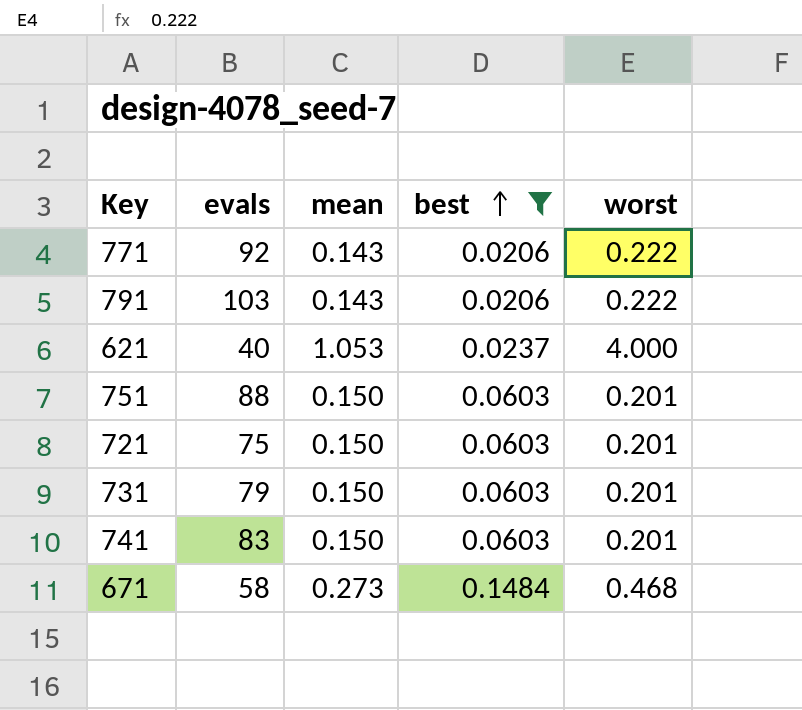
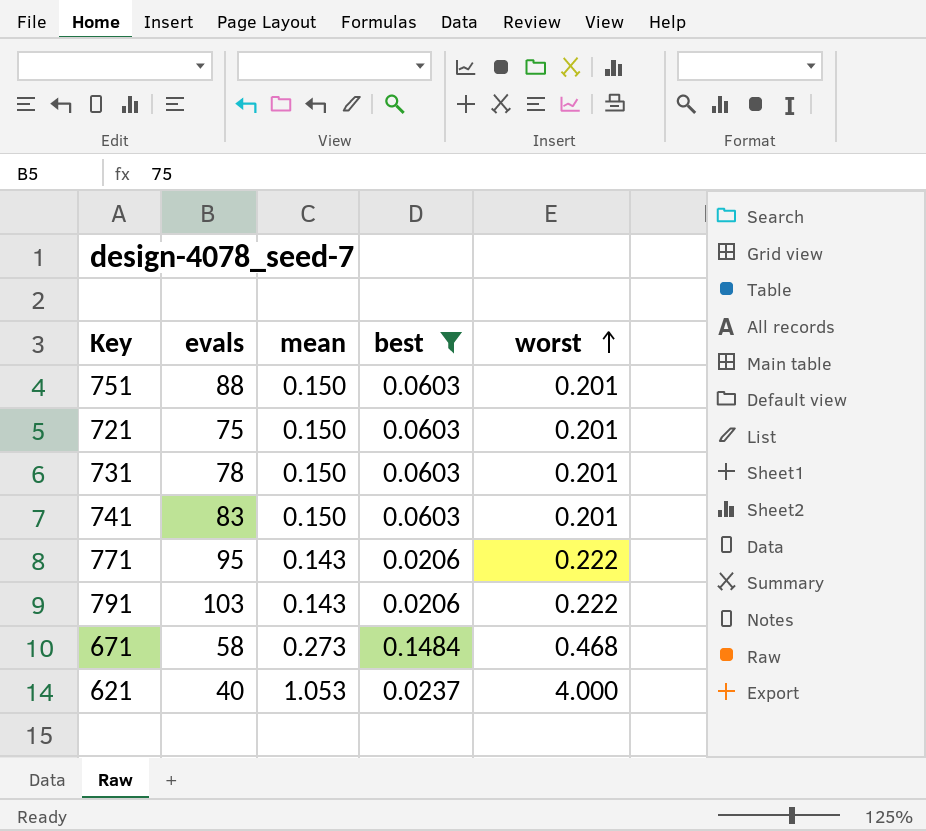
row order: best ascending -> worst ascending
731 | evals: 79 -> 78
771 | evals: 92 -> 95

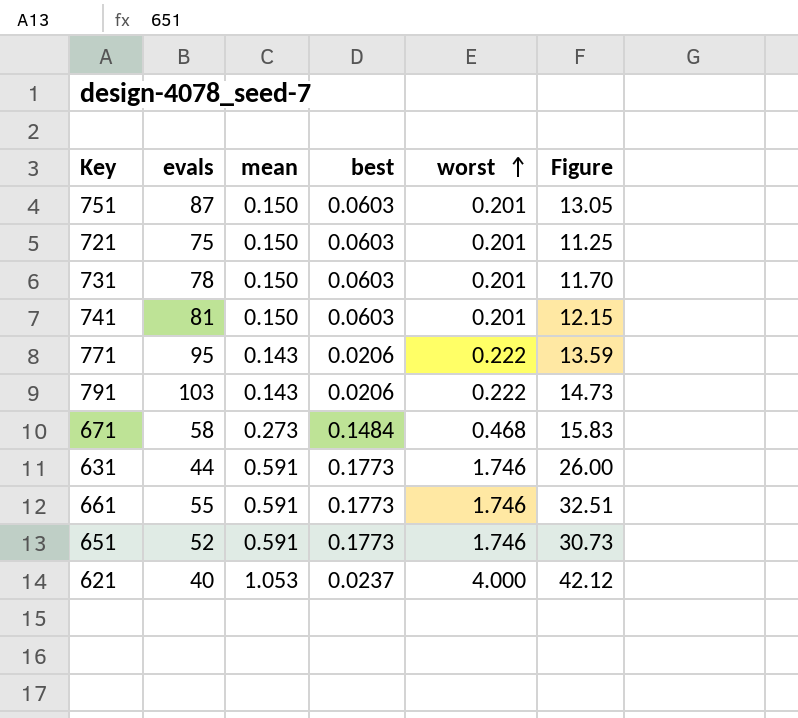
filter: best != 0.1773 -> none
column Figure | formula: none -> [evals] * [mean]
751 | evals: 88 -> 87
741 | evals: 83 -> 81

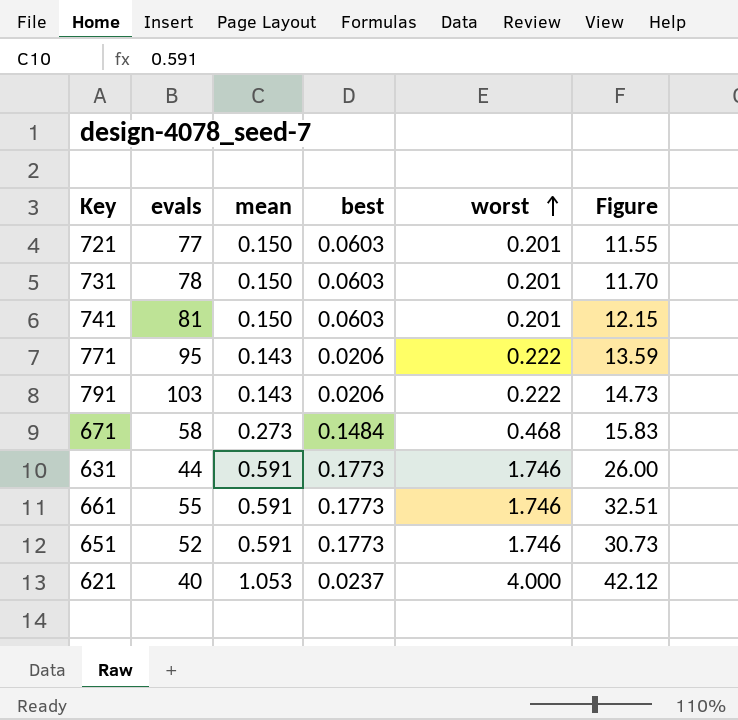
row 751: 87 | 0.150 | 0.0603 | 0.201 | 13.05 -> none
721 | evals: 75 -> 77
721 | Figure: 11.25 -> 11.55

